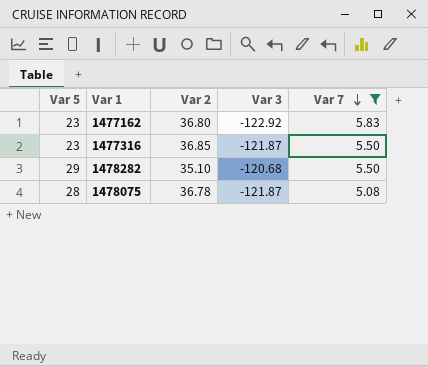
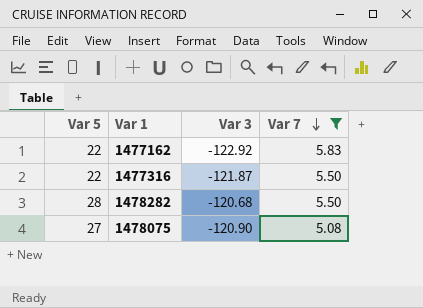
column Var 2 | position: 3 -> none
1477162 | Var 5: 23 -> 22
1477316 | Var 5: 23 -> 22
1478282 | Var 5: 29 -> 28
1478075 | Var 5: 28 -> 27
1478075 | Var 3: -121.87 -> -120.90

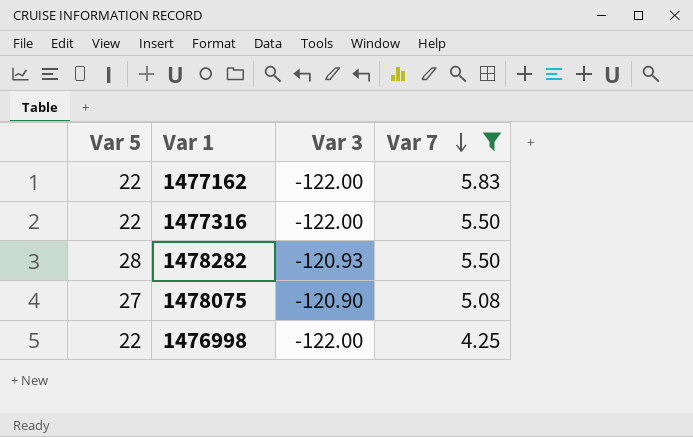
1477162 | Var 3: -122.92 -> -122.00
1477316 | Var 3: -121.87 -> -122.00
1478282 | Var 3: -120.68 -> -120.93
row 1476998: none -> 22 | -122.00 | 4.25

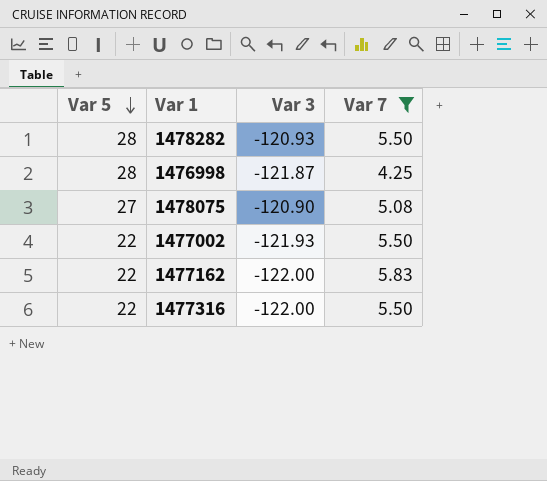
row order: Var 7 descending -> Var 5 descending
1476998 | Var 5: 22 -> 28
1476998 | Var 3: -122.00 -> -121.87
row 1477002: none -> 22 | -121.93 | 5.50

